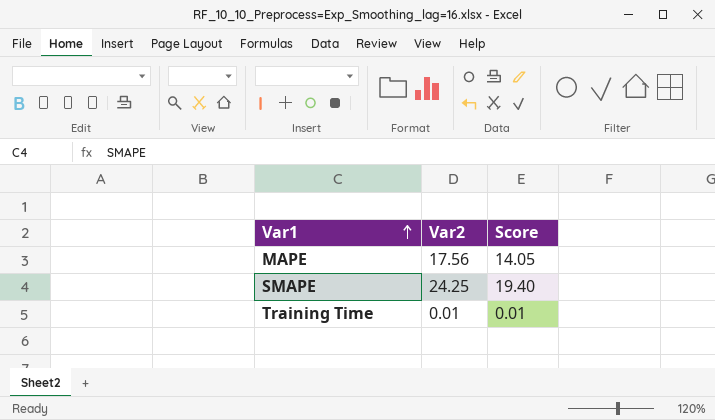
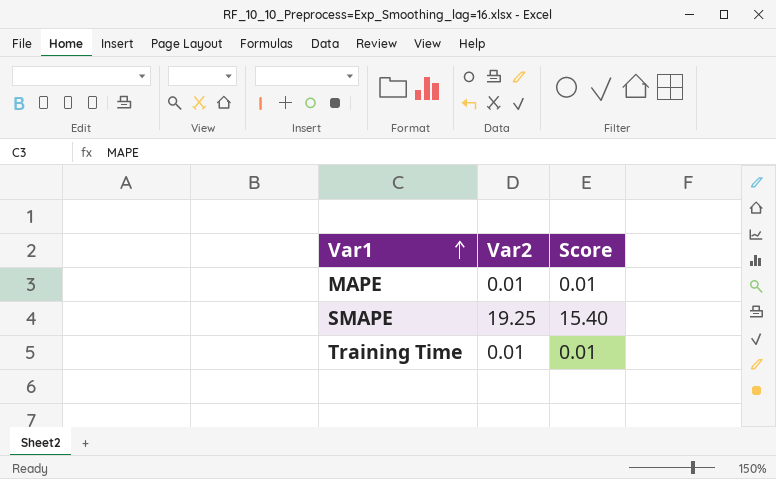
MAPE | Var2: 17.56 -> 0.01
MAPE | Score: 14.05 -> 0.01
SMAPE | Var2: 24.25 -> 19.25
SMAPE | Score: 19.40 -> 15.40

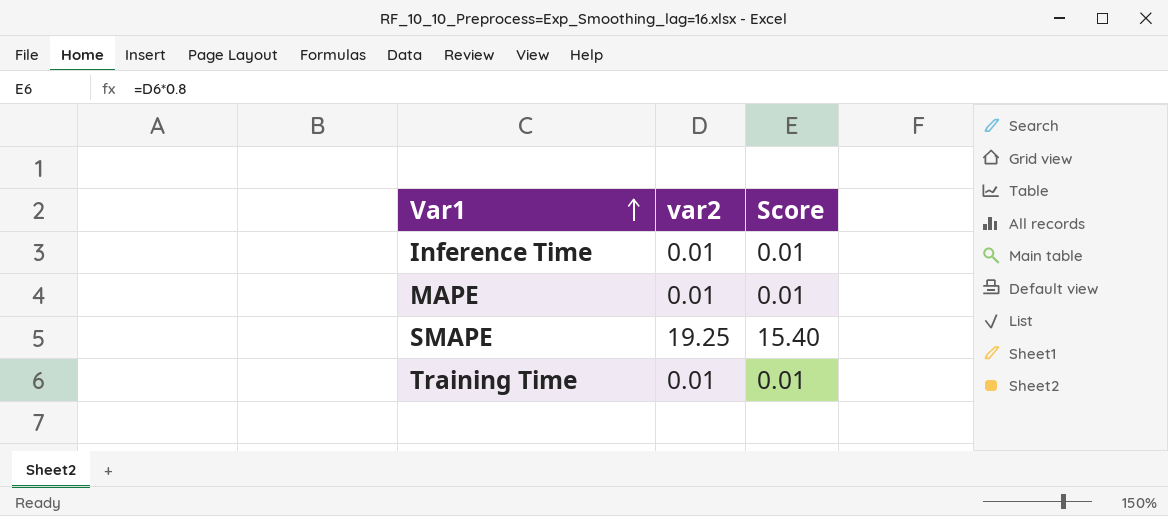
column name: Var2 -> var2
row Inference Time: none -> 0.01 | 0.01

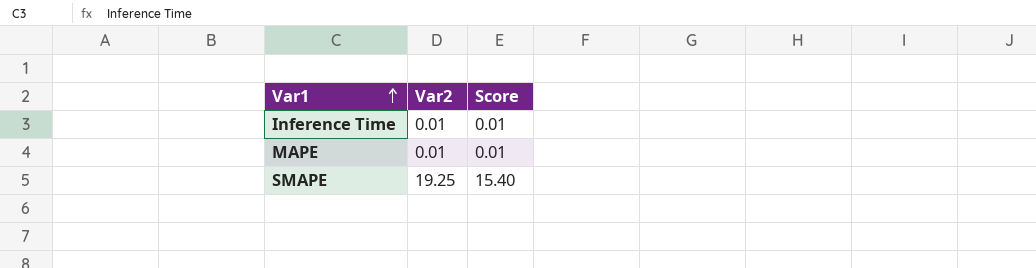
column name: var2 -> Var2
row Training Time: 0.01 | 0.01 -> none

